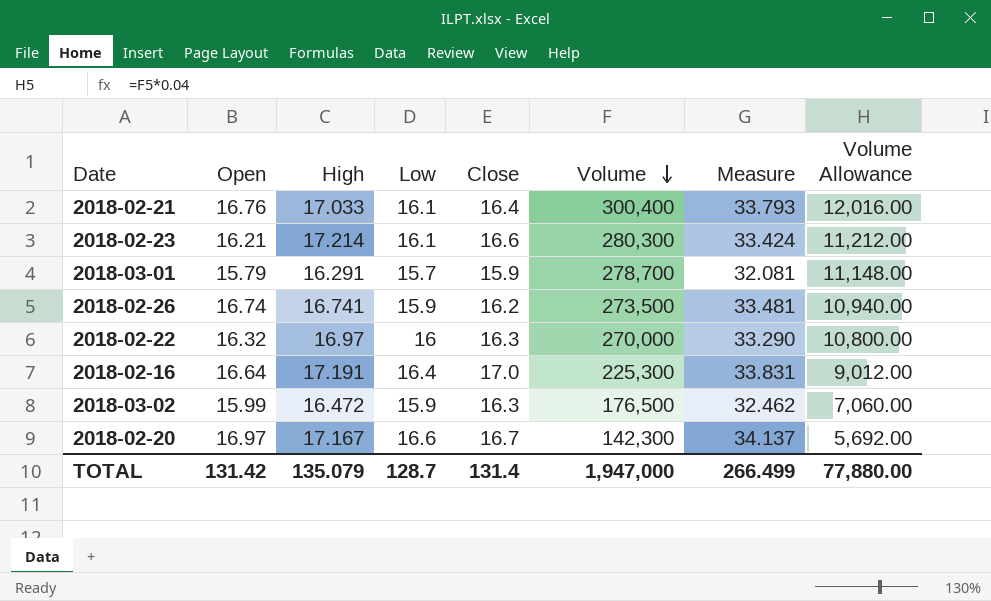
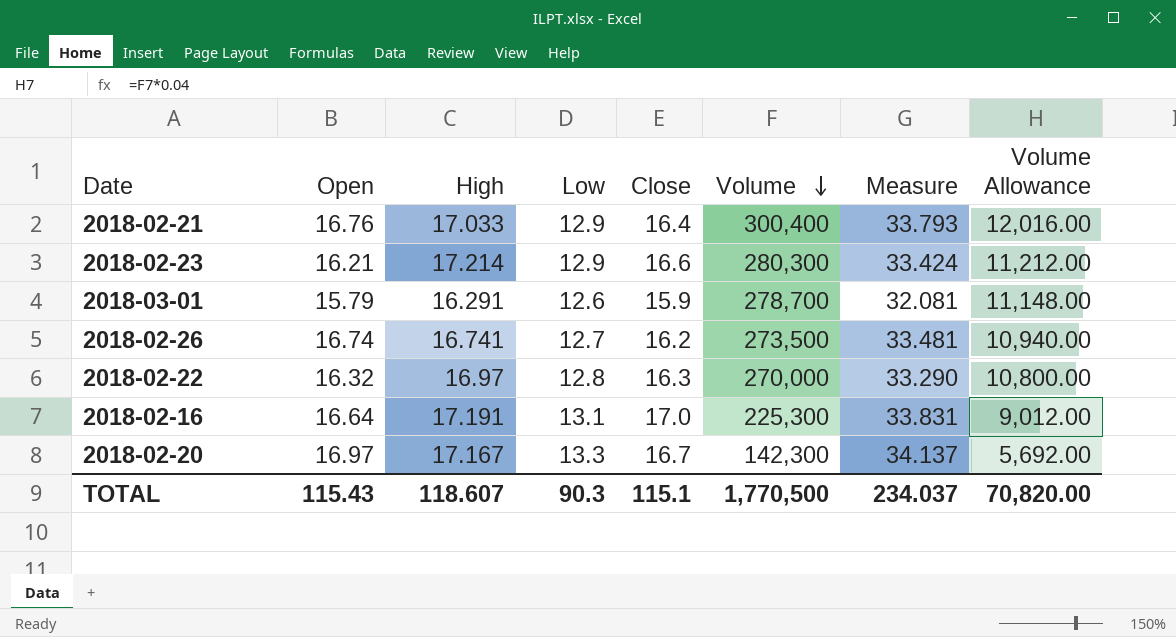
row 2018-03-02: 15.99 | 16.472 | 15.9 | 16.3 | 176,500 | 32.462 | 7,060.00 -> none
2018-02-21 | Low: 16.1 -> 12.9
2018-02-23 | Low: 16.1 -> 12.9
2018-03-01 | Low: 15.7 -> 12.6
2018-02-26 | Low: 15.9 -> 12.7
2018-02-22 | Low: 16 -> 12.8
2018-02-16 | Low: 16.4 -> 13.1
2018-02-20 | Low: 16.6 -> 13.3
TOTAL | Open: 131.42 -> 115.43
TOTAL | High: 135.079 -> 118.607
TOTAL | Low: 128.7 -> 90.3
TOTAL | Close: 131.4 -> 115.1
TOTAL | Volume: 1,947,000 -> 1,770,500
TOTAL | Measure: 266.499 -> 234.037
TOTAL | Volume Allowance: 77,880.00 -> 70,820.00

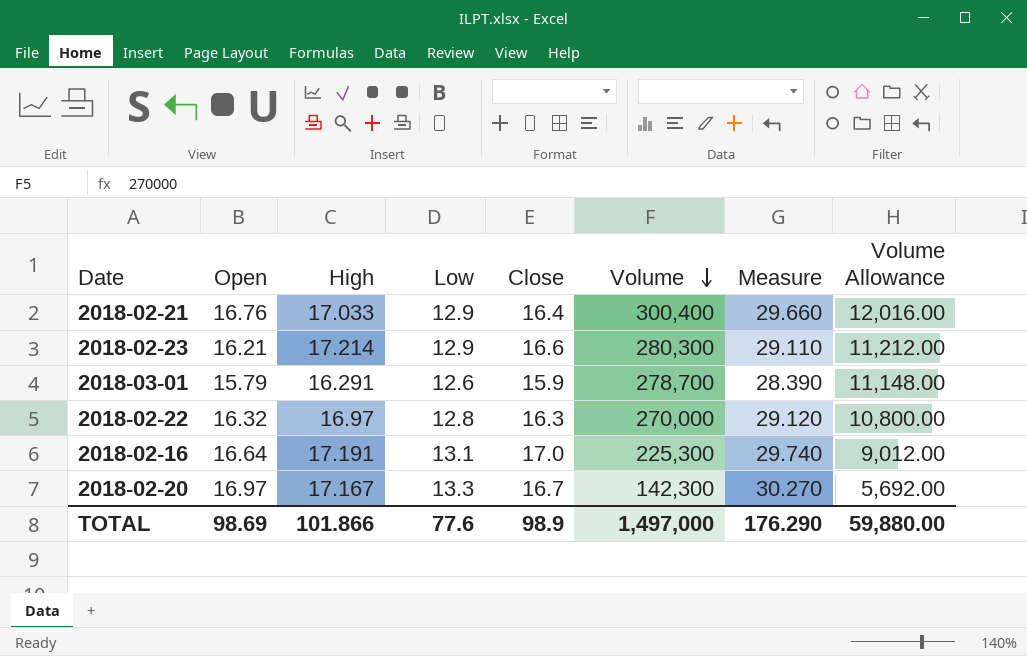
column Measure | formula: [Open] + [High] -> [Open] + [Low]
row 2018-02-26: 16.74 | 16.741 | 12.7 | 16.2 | 273,500 | 33.481 | 10,940.00 -> none
TOTAL | Open: 115.43 -> 98.69
TOTAL | High: 118.607 -> 101.866
TOTAL | Low: 90.3 -> 77.6
TOTAL | Close: 115.1 -> 98.9
TOTAL | Volume: 1,770,500 -> 1,497,000
TOTAL | Measure: 234.037 -> 176.290
TOTAL | Volume Allowance: 70,820.00 -> 59,880.00

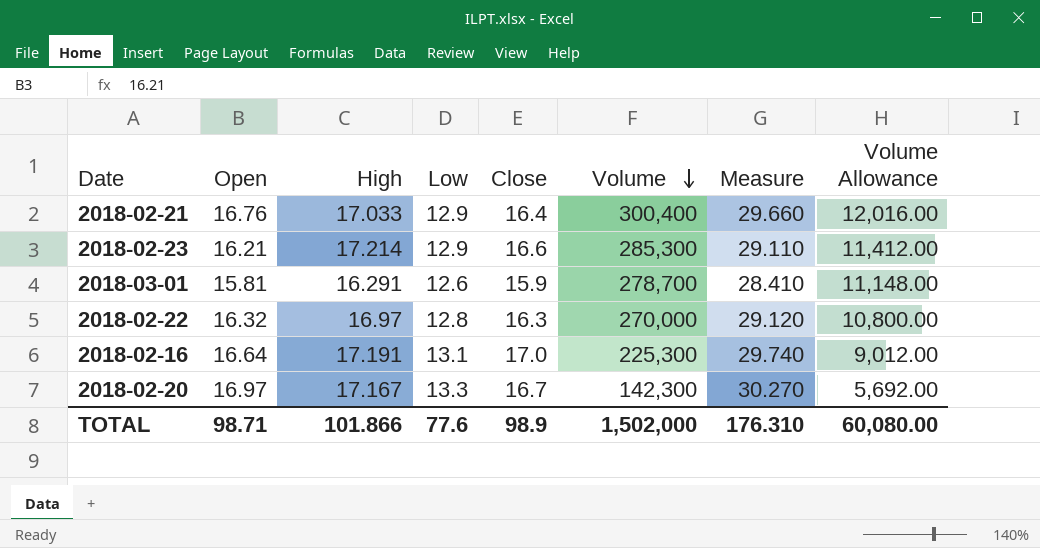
2018-02-23 | Volume: 280,300 -> 285,300
2018-02-23 | Volume Allowance: 11,212.00 -> 11,412.00
2018-03-01 | Open: 15.79 -> 15.81
2018-03-01 | Measure: 28.390 -> 28.410
TOTAL | Open: 98.69 -> 98.71
TOTAL | Volume: 1,497,000 -> 1,502,000
TOTAL | Measure: 176.290 -> 176.310
TOTAL | Volume Allowance: 59,880.00 -> 60,080.00

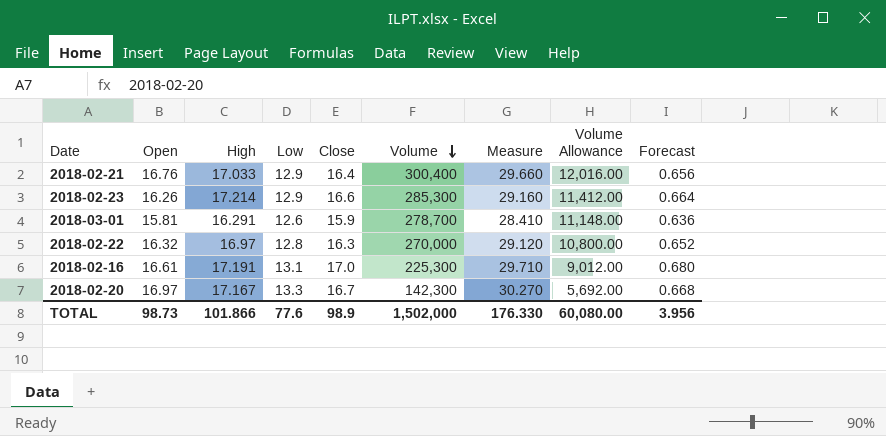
column Forecast | formula: none -> [Close] * 0.04
2018-02-23 | Open: 16.21 -> 16.26
2018-02-23 | Measure: 29.110 -> 29.160
2018-02-16 | Open: 16.64 -> 16.61
2018-02-16 | Measure: 29.740 -> 29.710
TOTAL | Open: 98.71 -> 98.73
TOTAL | Measure: 176.310 -> 176.330

